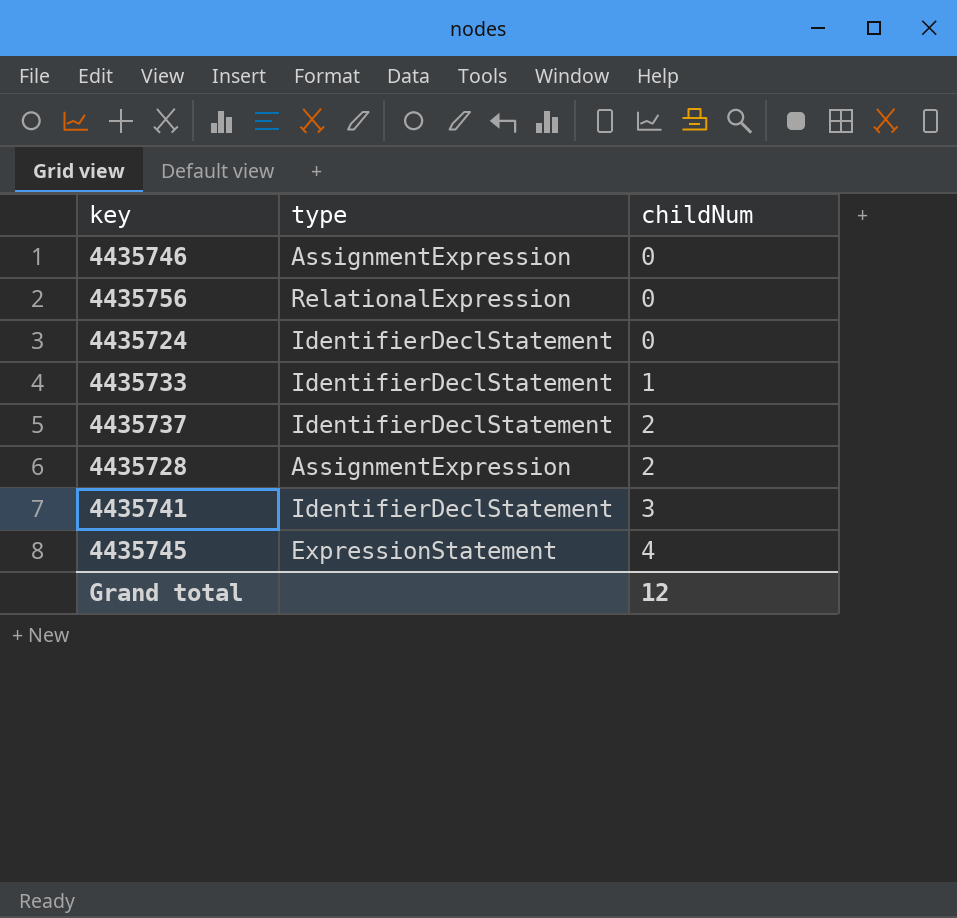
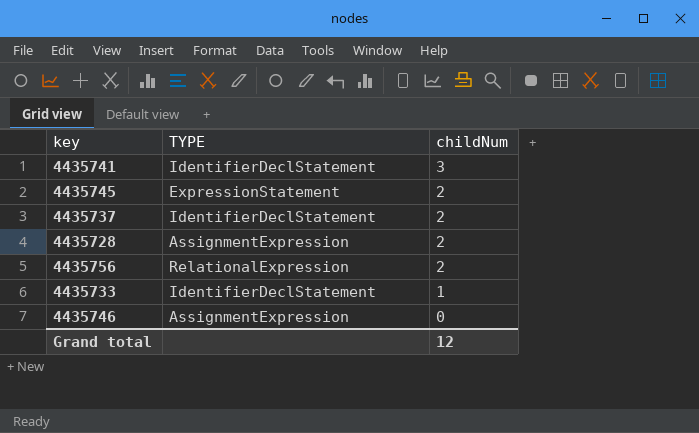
row order: childNum ascending -> childNum descending
column name: type -> TYPE
row 4435724: IdentifierDeclStatement | 0 -> none
4435745 | childNum: 4 -> 2
4435756 | childNum: 0 -> 2

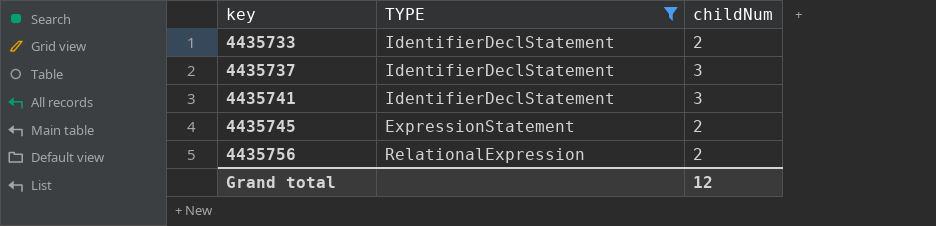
filter: none -> TYPE != AssignmentExpression
row order: childNum descending -> key ascending
4435733 | childNum: 1 -> 2
4435737 | childNum: 2 -> 3

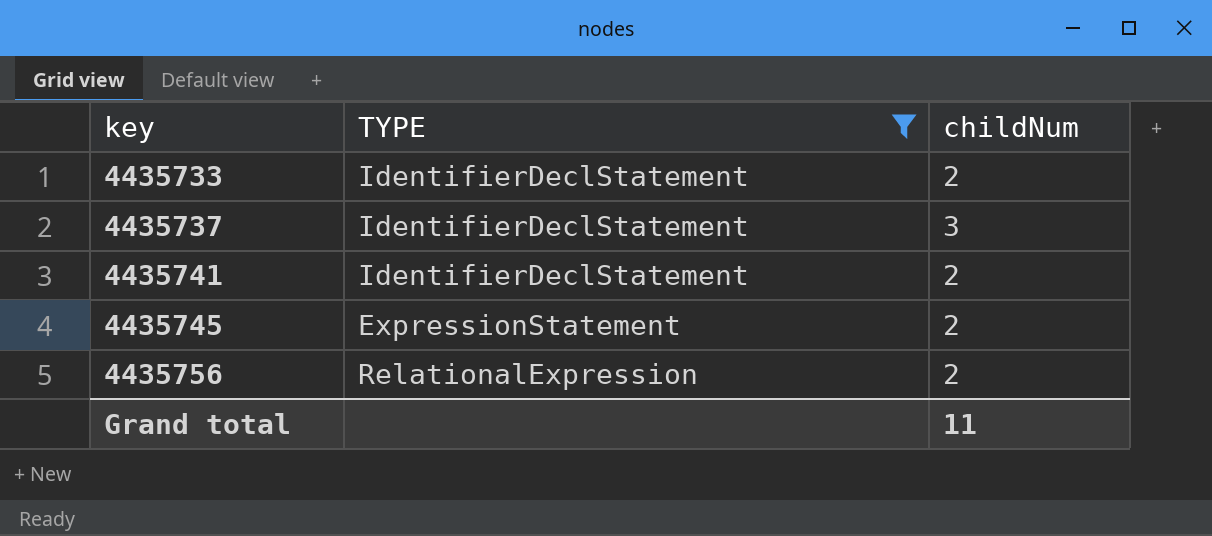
4435741 | childNum: 3 -> 2
Grand total | childNum: 12 -> 11

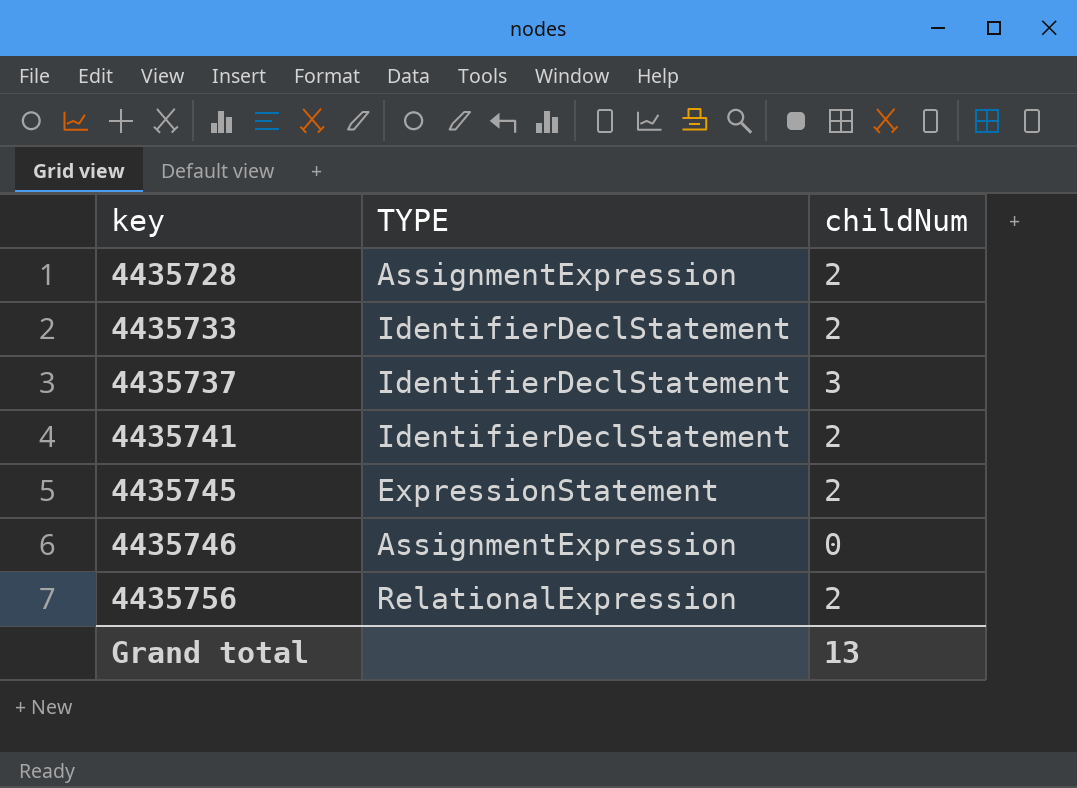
filter: TYPE != AssignmentExpression -> none
Grand total | childNum: 11 -> 13

